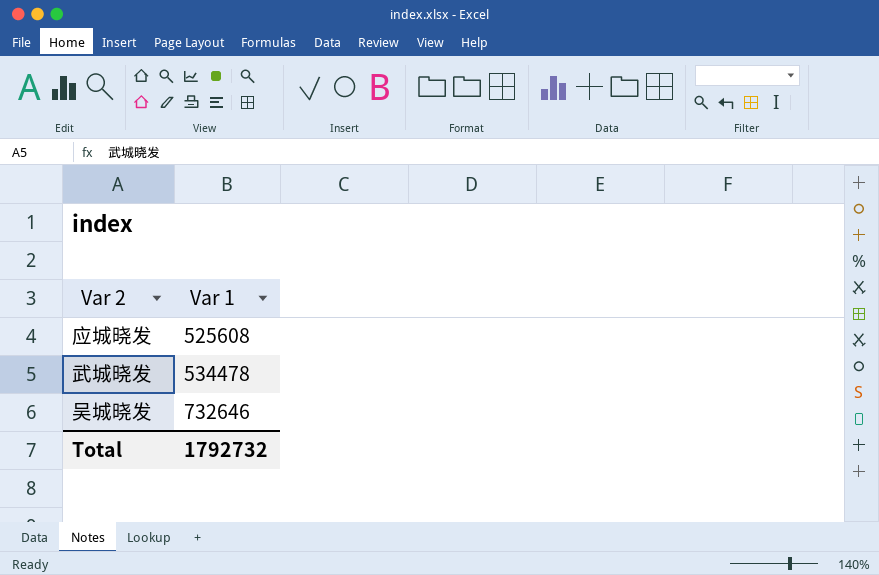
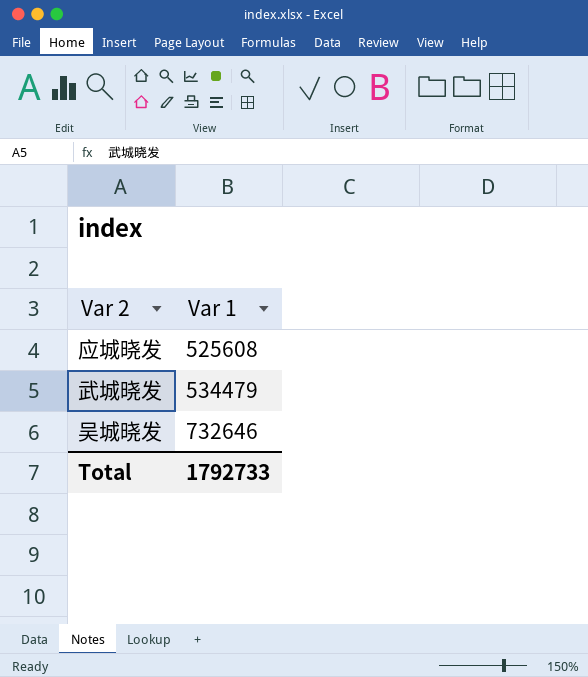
武城晓发 | Var 1: 534478 -> 534479
Total | Var 1: 1792732 -> 1792733

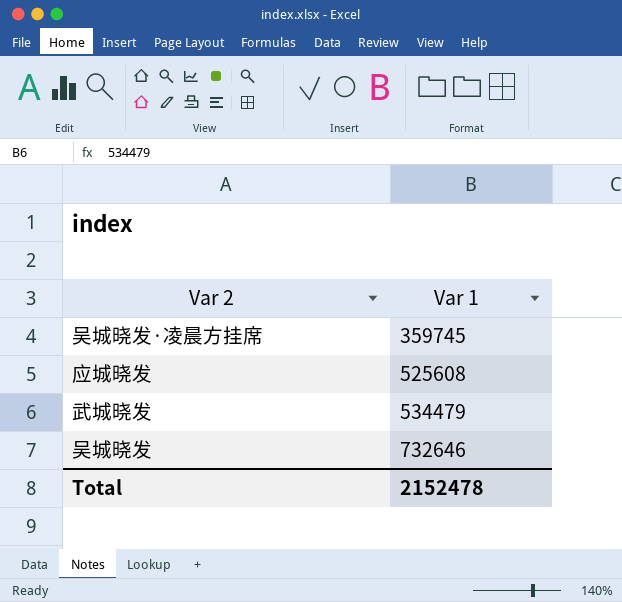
row 吴城晓发·凌晨方挂席: none -> 359745
Total | Var 1: 1792733 -> 2152478

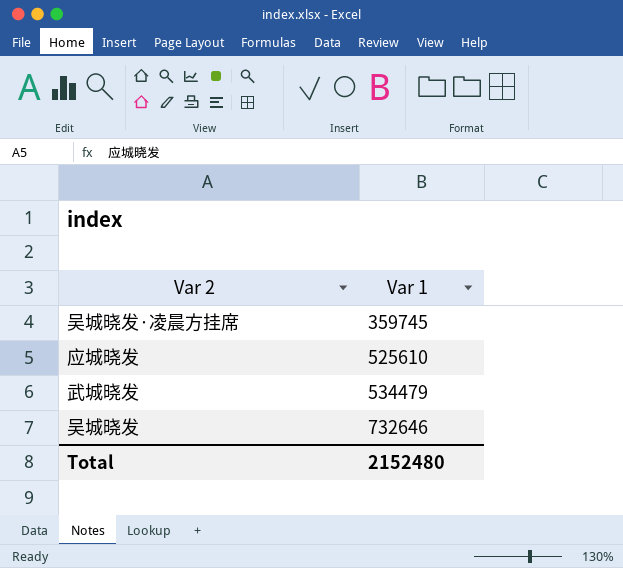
应城晓发 | Var 1: 525608 -> 525610
Total | Var 1: 2152478 -> 2152480

